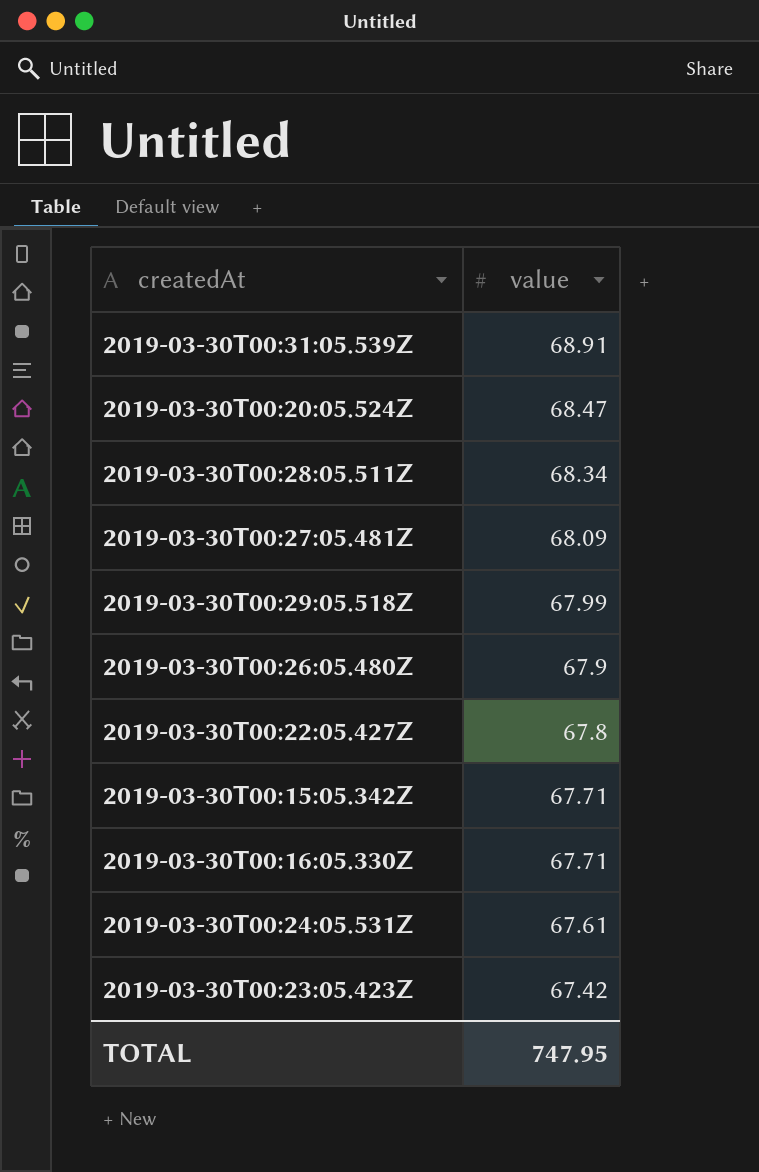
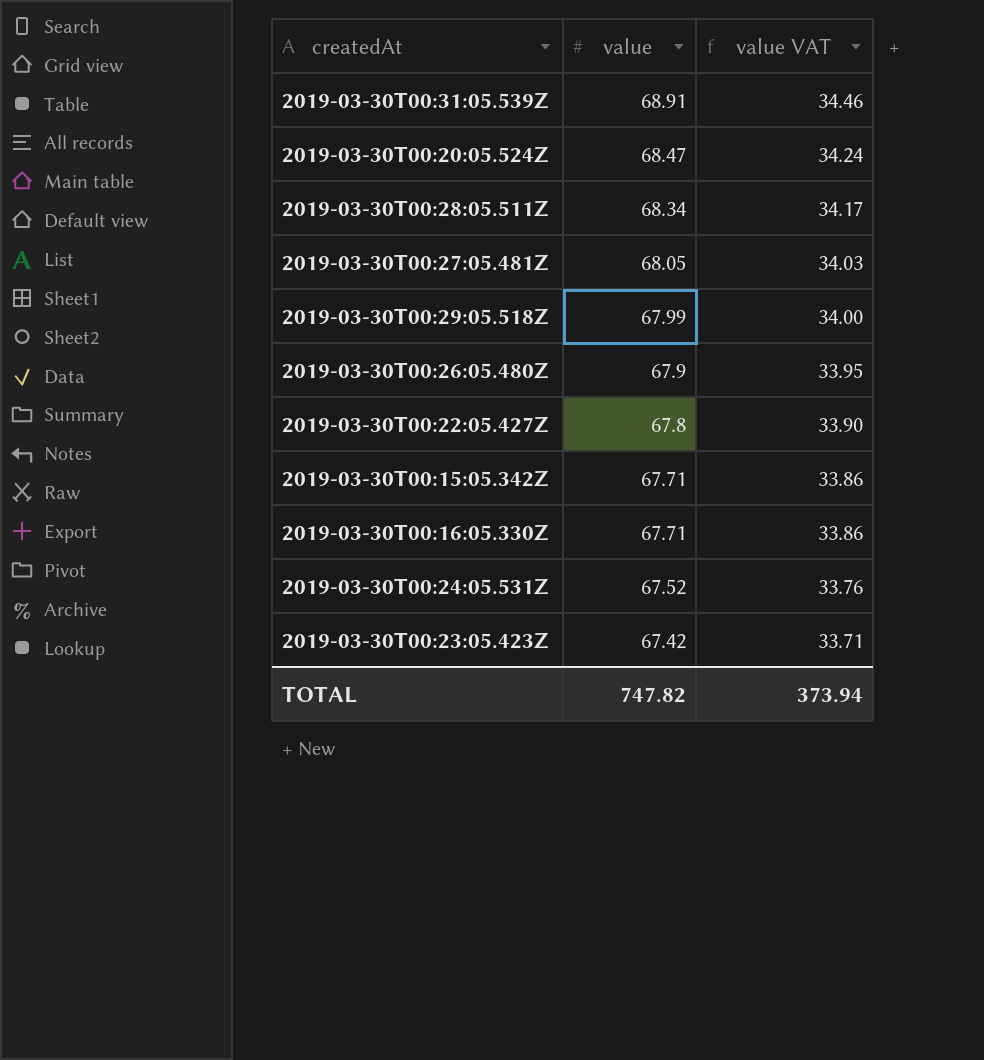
column value VAT | formula: none -> [value] * 0.5
2019-03-30T00:27:05.481Z | value: 68.09 -> 68.05
2019-03-30T00:24:05.531Z | value: 67.61 -> 67.52
TOTAL | value: 747.95 -> 747.82

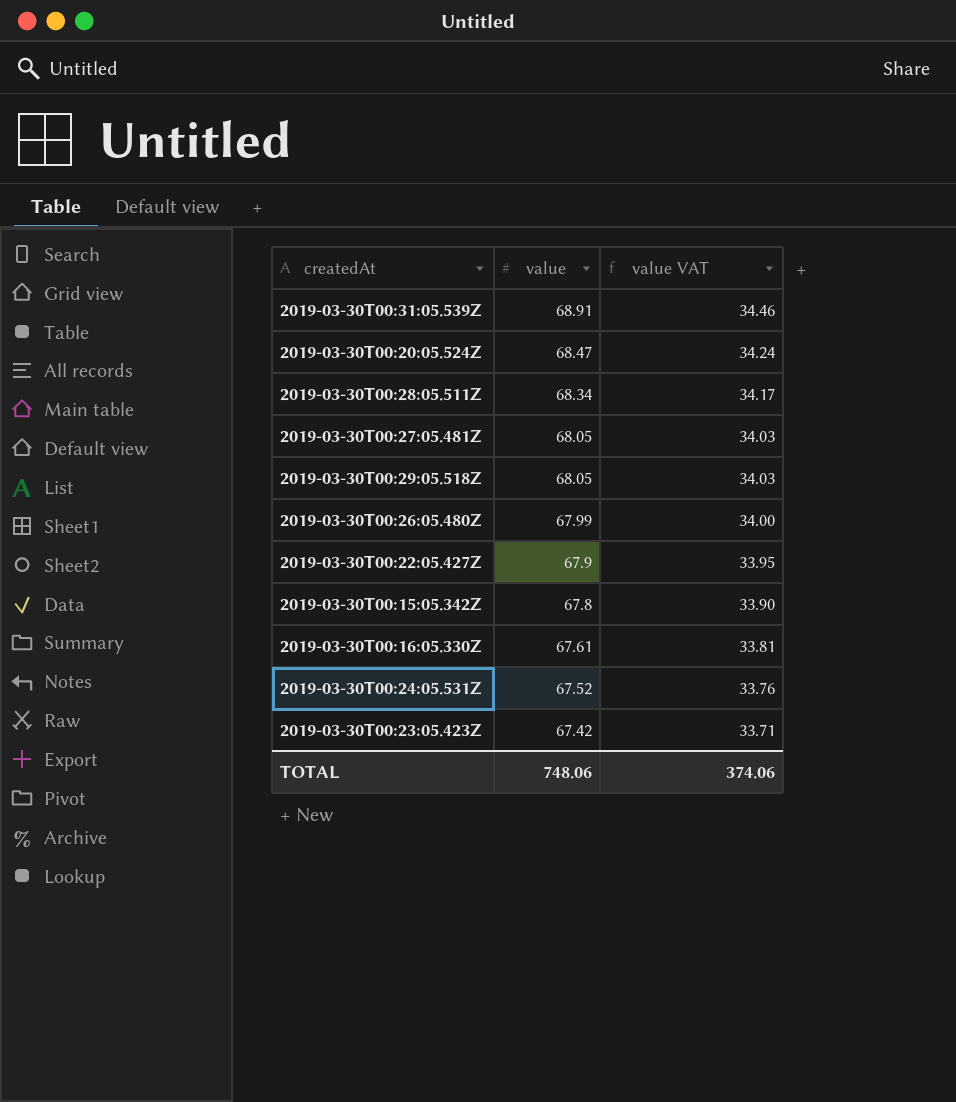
2019-03-30T00:29:05.518Z | value: 67.99 -> 68.05
2019-03-30T00:29:05.518Z | value VAT: 34.00 -> 34.03
2019-03-30T00:26:05.480Z | value: 67.9 -> 67.99
2019-03-30T00:26:05.480Z | value VAT: 33.95 -> 34.00
2019-03-30T00:22:05.427Z | value: 67.8 -> 67.9
2019-03-30T00:22:05.427Z | value VAT: 33.90 -> 33.95
2019-03-30T00:15:05.342Z | value: 67.71 -> 67.8
2019-03-30T00:15:05.342Z | value VAT: 33.86 -> 33.90
2019-03-30T00:16:05.330Z | value: 67.71 -> 67.61
2019-03-30T00:16:05.330Z | value VAT: 33.86 -> 33.81
TOTAL | value: 747.82 -> 748.06
TOTAL | value VAT: 373.94 -> 374.06

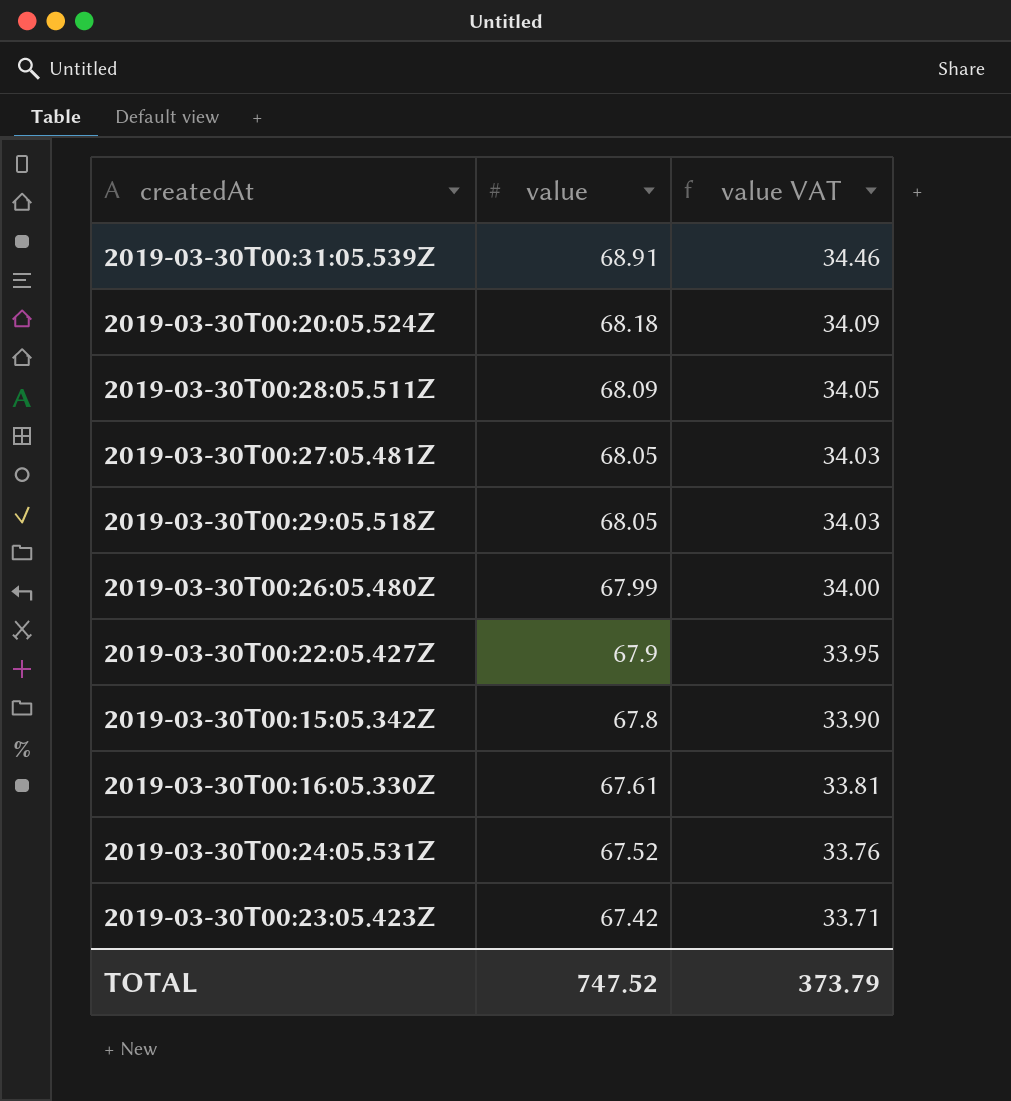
2019-03-30T00:20:05.524Z | value: 68.47 -> 68.18
2019-03-30T00:20:05.524Z | value VAT: 34.24 -> 34.09
2019-03-30T00:28:05.511Z | value: 68.34 -> 68.09
2019-03-30T00:28:05.511Z | value VAT: 34.17 -> 34.05
TOTAL | value: 748.06 -> 747.52
TOTAL | value VAT: 374.06 -> 373.79

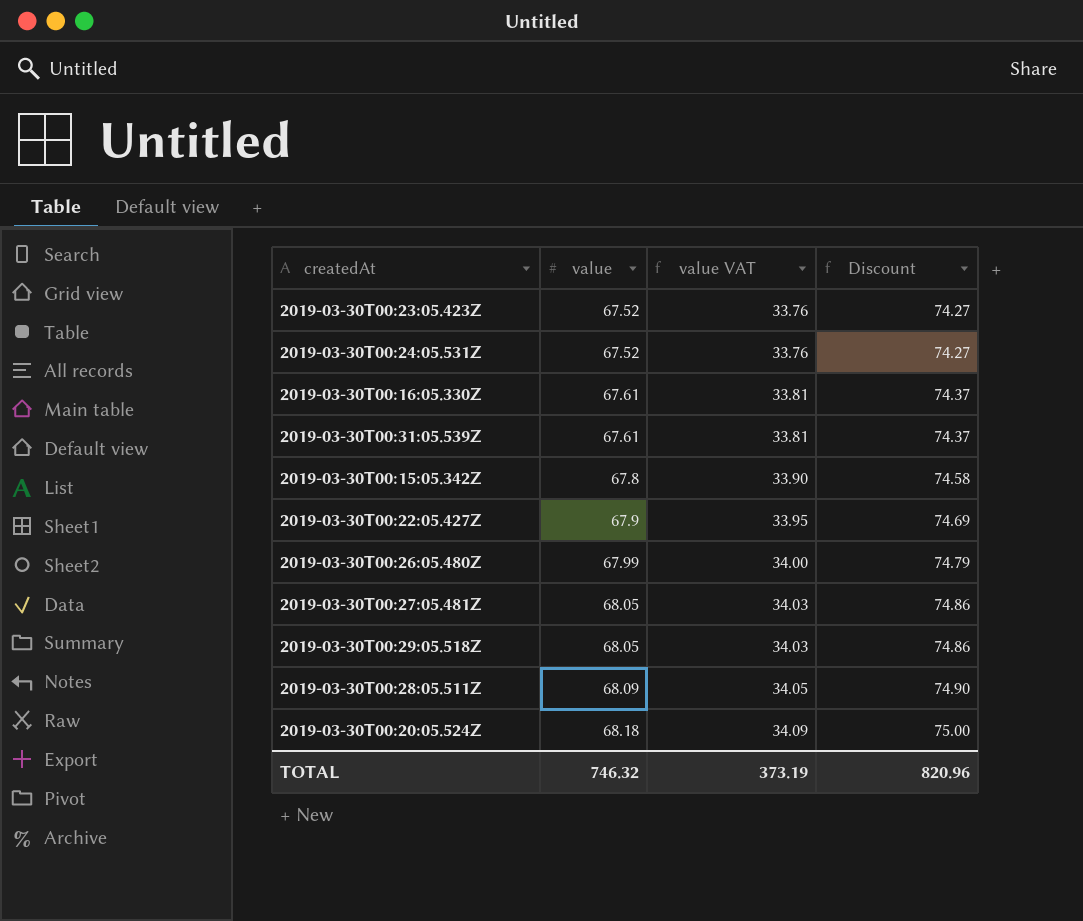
row order: value descending -> value ascending
column Discount | formula: none -> [value] * 1.1
2019-03-30T00:23:05.423Z | value: 67.42 -> 67.52
2019-03-30T00:23:05.423Z | value VAT: 33.71 -> 33.76
2019-03-30T00:31:05.539Z | value: 68.91 -> 67.61
2019-03-30T00:31:05.539Z | value VAT: 34.46 -> 33.81
TOTAL | value: 747.52 -> 746.32
TOTAL | value VAT: 373.79 -> 373.19

